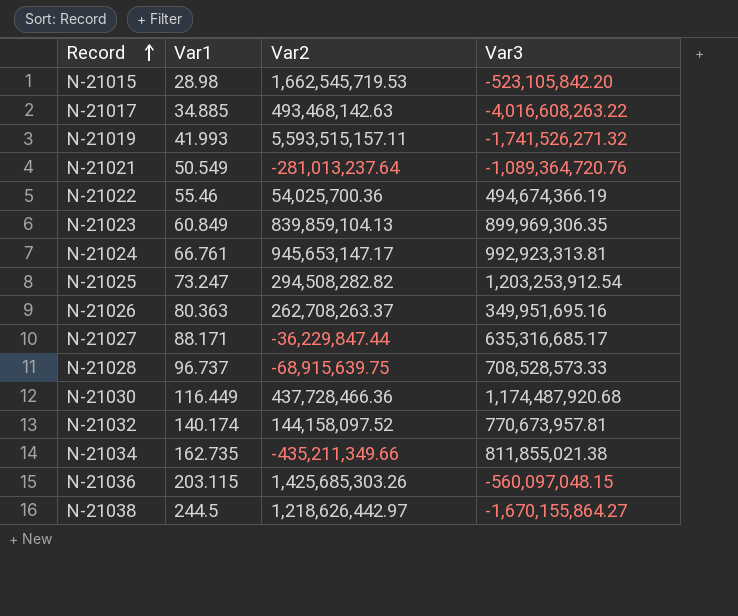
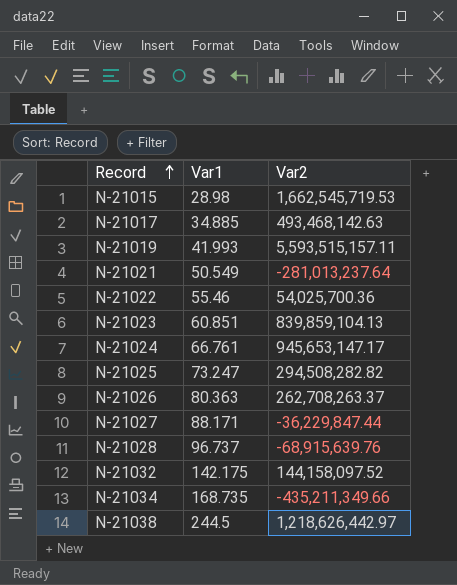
column Var3 | position: 4 -> none
row N-21030: 116.449 | 437,728,466.36 | 1,174,487,920.68 -> none
row N-21036: 203.115 | 1,425,685,303.26 | -560,097,048.15 -> none
N-21023 | Var1: 60.849 -> 60.851
N-21028 | Var2: -68,915,639.75 -> -68,915,639.76
N-21032 | Var1: 140.174 -> 142.175
N-21034 | Var1: 162.735 -> 168.735

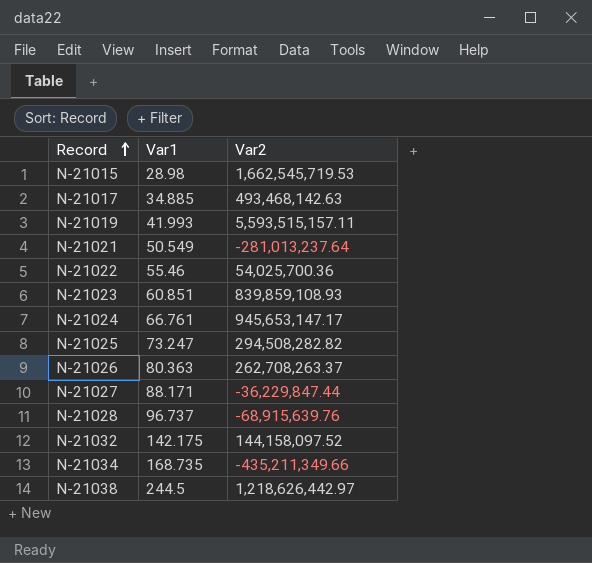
N-21023 | Var2: 839,859,104.13 -> 839,859,108.93

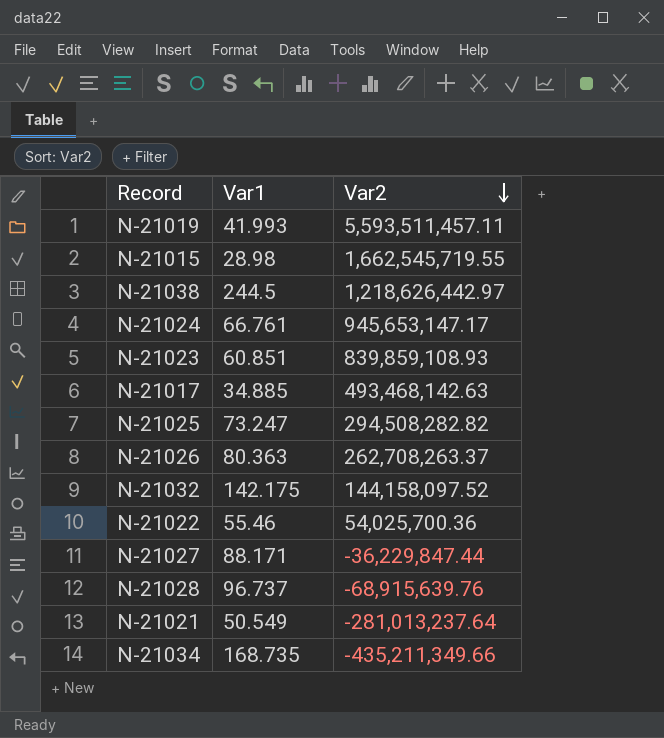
row order: Record ascending -> Var2 descending
N-21019 | Var2: 5,593,515,157.11 -> 5,593,511,457.11
N-21015 | Var2: 1,662,545,719.53 -> 1,662,545,719.55

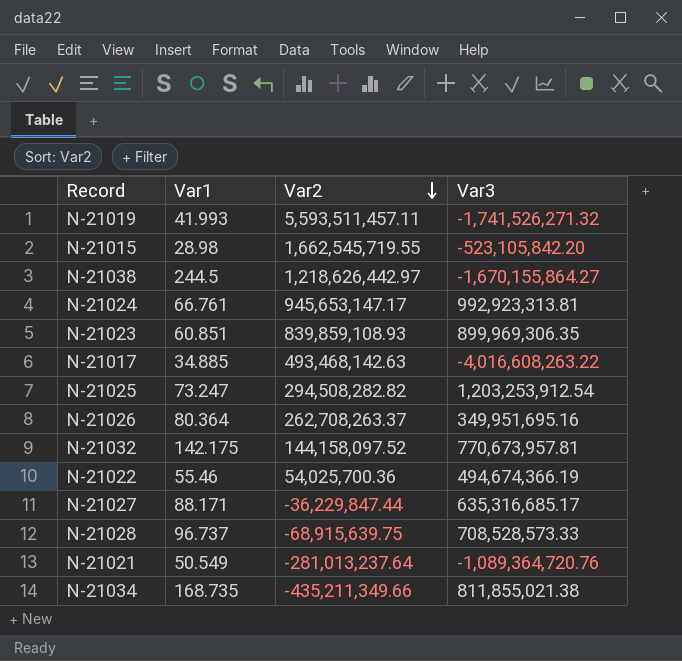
column Var3 | position: none -> 4
N-21026 | Var1: 80.363 -> 80.364
N-21028 | Var2: -68,915,639.76 -> -68,915,639.75

